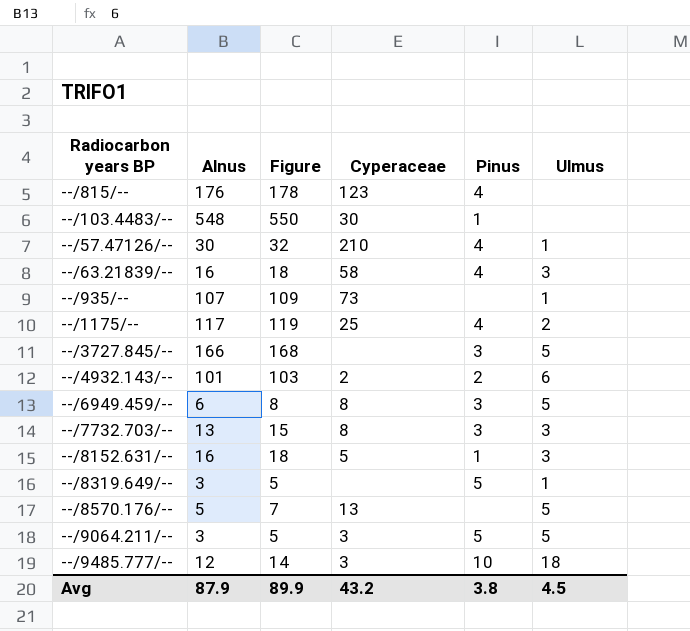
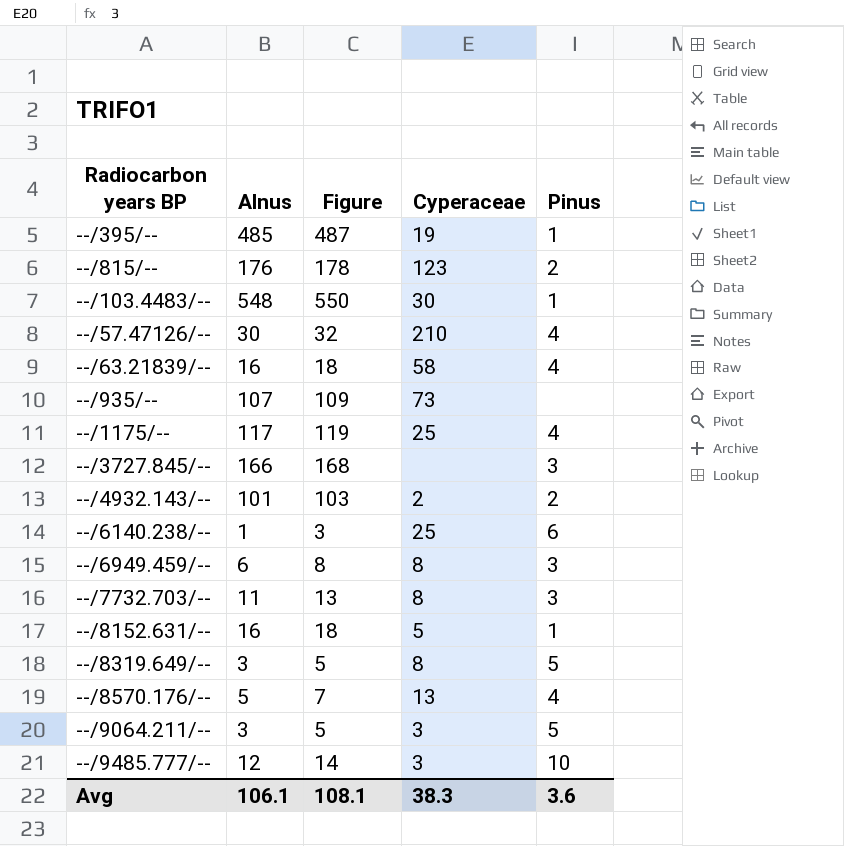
column Ulmus | position: 6 -> none
row --/395/--: none -> 485 | 487 | 19 | 1
--/815/-- | Pinus: 4 -> 2
row --/6140.238/--: none -> 1 | 3 | 25 | 6
--/7732.703/-- | Alnus: 13 -> 11
--/7732.703/-- | Figure: 15 -> 13
--/8319.649/-- | Cyperaceae: none -> 8
--/8570.176/-- | Pinus: none -> 4
Avg | Alnus: 87.9 -> 106.1
Avg | Figure: 89.9 -> 108.1
Avg | Cyperaceae: 43.2 -> 38.3
Avg | Pinus: 3.8 -> 3.6

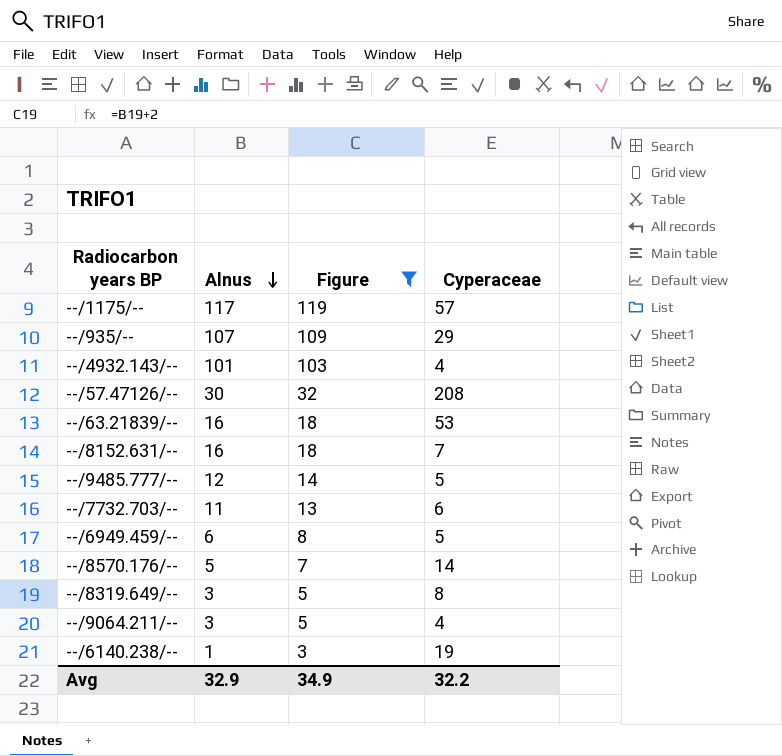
filter: none -> Figure <= 119
row order: none -> Alnus descending
column Pinus | position: 5 -> none
--/1175/-- | Cyperaceae: 25 -> 57
--/935/-- | Cyperaceae: 73 -> 29
--/4932.143/-- | Cyperaceae: 2 -> 4
--/57.47126/-- | Cyperaceae: 210 -> 208
--/63.21839/-- | Cyperaceae: 58 -> 53
--/8152.631/-- | Cyperaceae: 5 -> 7
--/9485.777/-- | Cyperaceae: 3 -> 5
--/7732.703/-- | Cyperaceae: 8 -> 6
--/6949.459/-- | Cyperaceae: 8 -> 5
--/8570.176/-- | Cyperaceae: 13 -> 14
--/9064.211/-- | Cyperaceae: 3 -> 4
--/6140.238/-- | Cyperaceae: 25 -> 19
Avg | Alnus: 106.1 -> 32.9
Avg | Figure: 108.1 -> 34.9
Avg | Cyperaceae: 38.3 -> 32.2

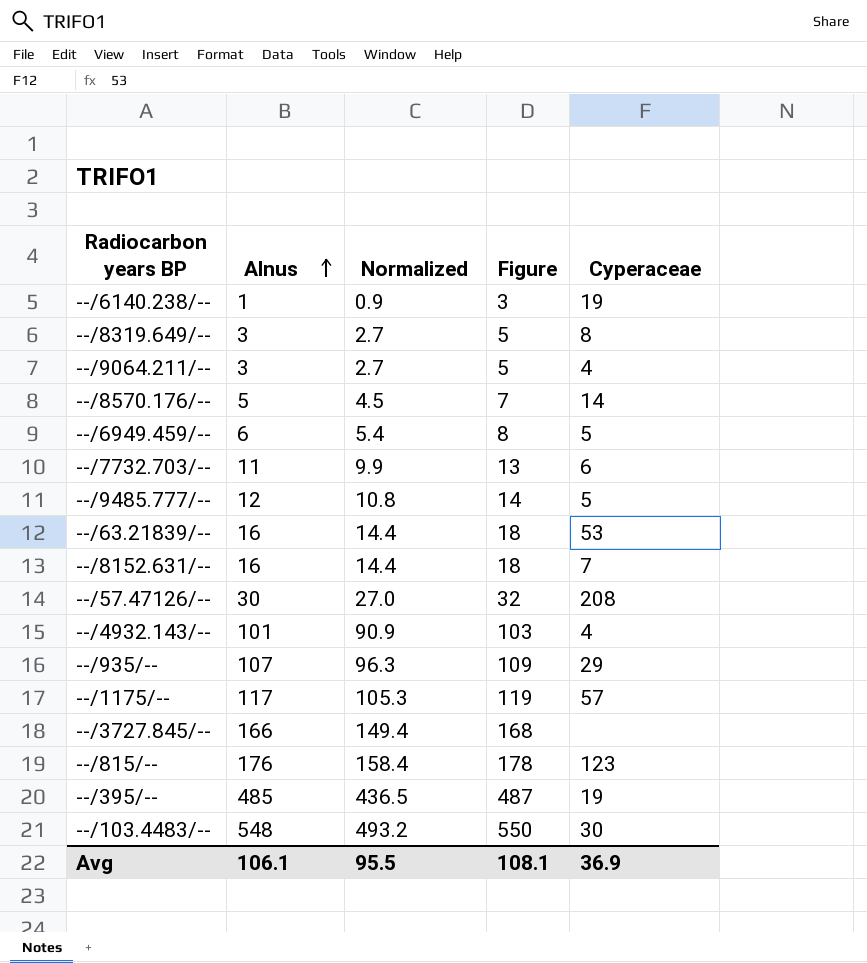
filter: Figure <= 119 -> none
row order: Alnus descending -> Alnus ascending
column Normalized | formula: none -> [Alnus] * 0.9
Avg | Alnus: 32.9 -> 106.1
Avg | Figure: 34.9 -> 108.1
Avg | Cyperaceae: 32.2 -> 36.9

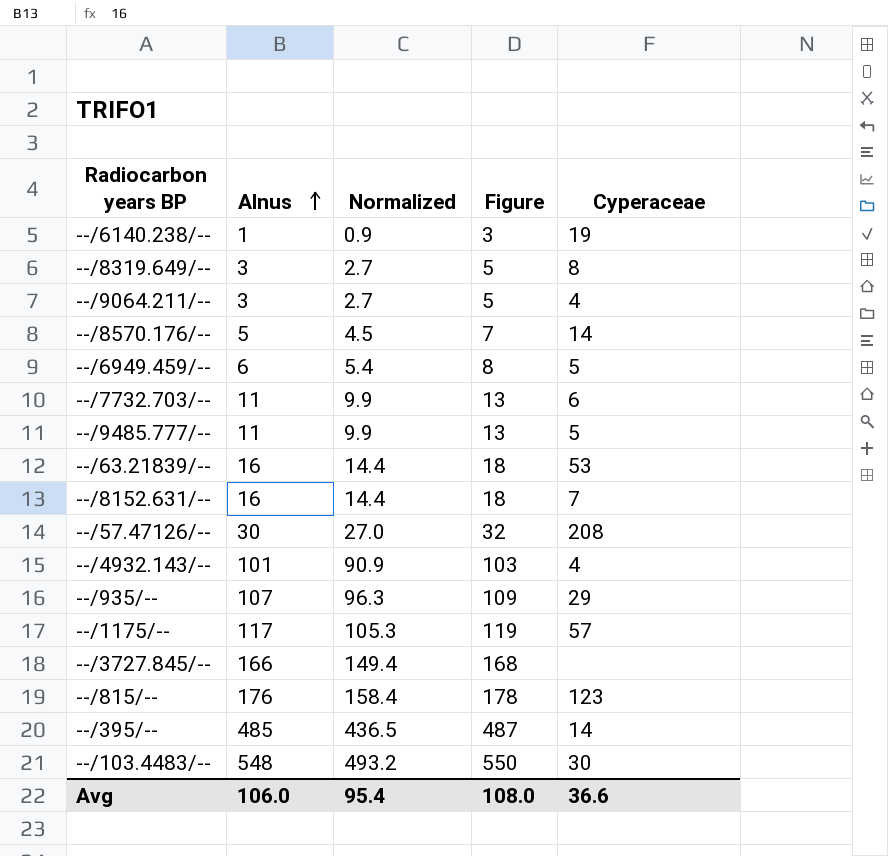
--/9485.777/-- | Alnus: 12 -> 11
--/9485.777/-- | Normalized: 10.8 -> 9.9
--/9485.777/-- | Figure: 14 -> 13
--/395/-- | Cyperaceae: 19 -> 14
Avg | Alnus: 106.1 -> 106.0
Avg | Normalized: 95.5 -> 95.4
Avg | Figure: 108.1 -> 108.0
Avg | Cyperaceae: 36.9 -> 36.6

